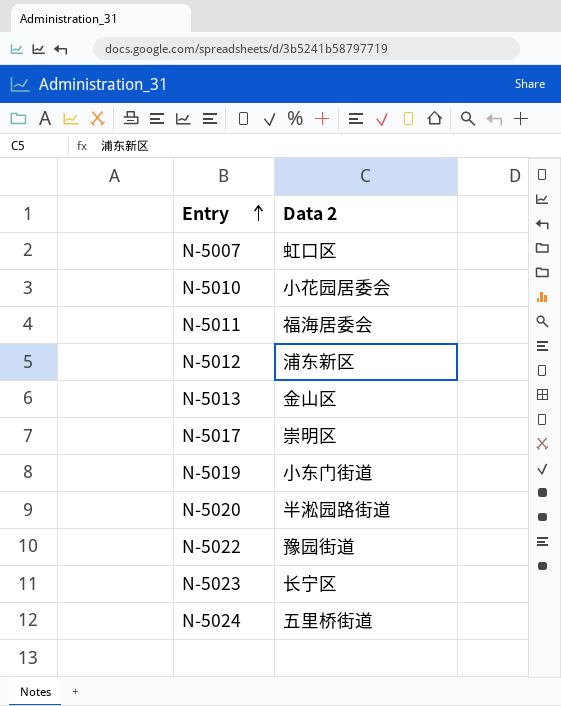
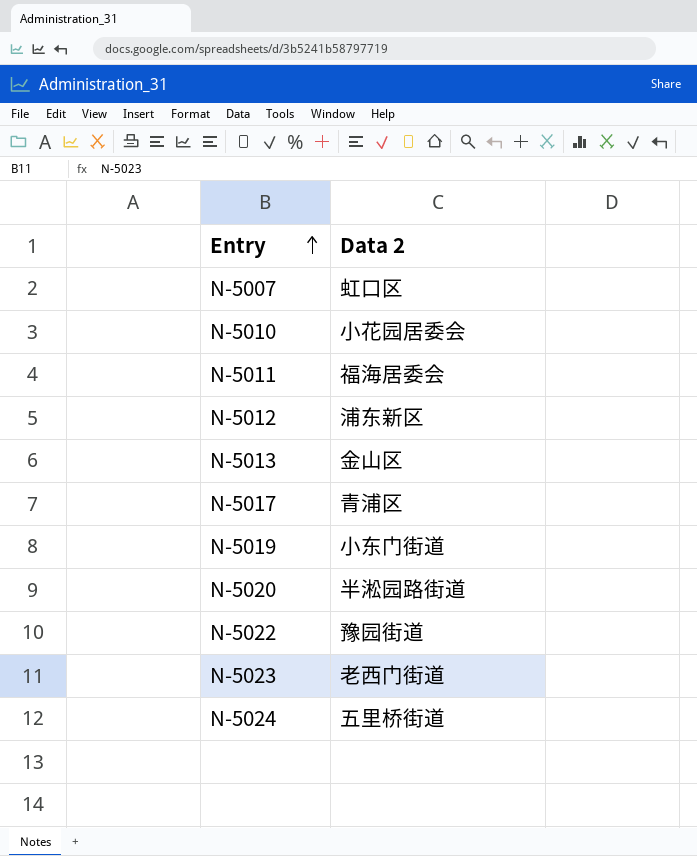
N-5017 | Data 2: 崇明区 -> 青浦区
N-5023 | Data 2: 长宁区 -> 老西门街道

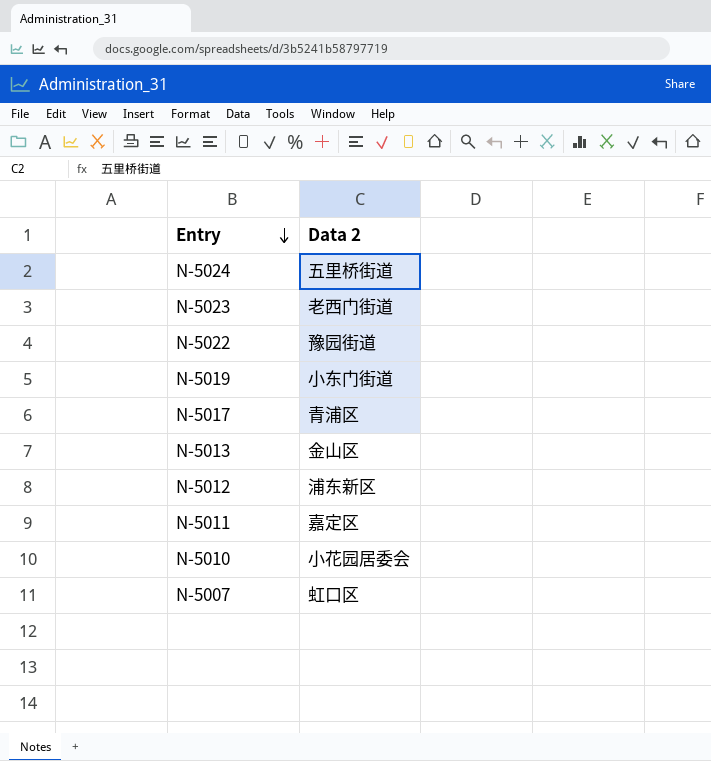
row order: Entry ascending -> Entry descending
row N-5020: 半淞园路街道 -> none
N-5011 | Data 2: 福海居委会 -> 嘉定区

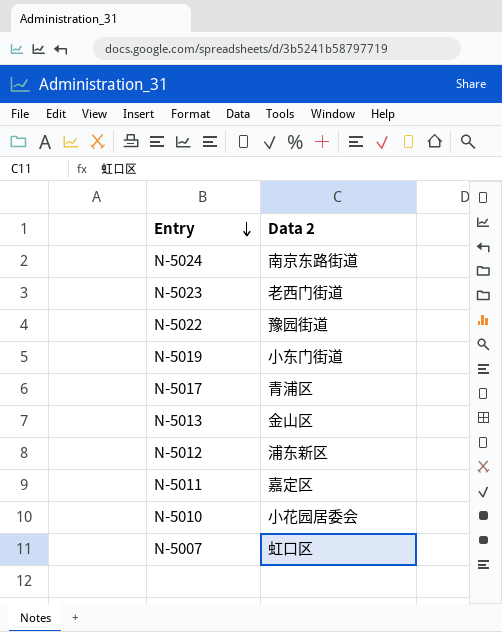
N-5024 | Data 2: 五里桥街道 -> 南京东路街道

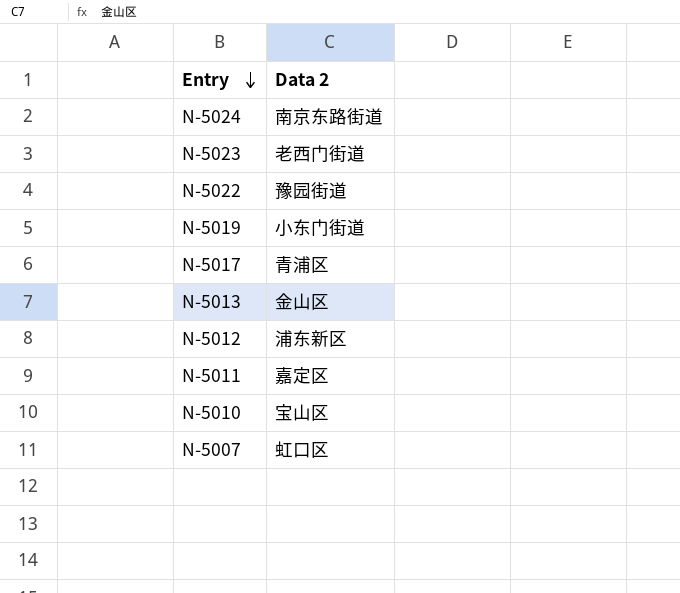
N-5010 | Data 2: 小花园居委会 -> 宝山区

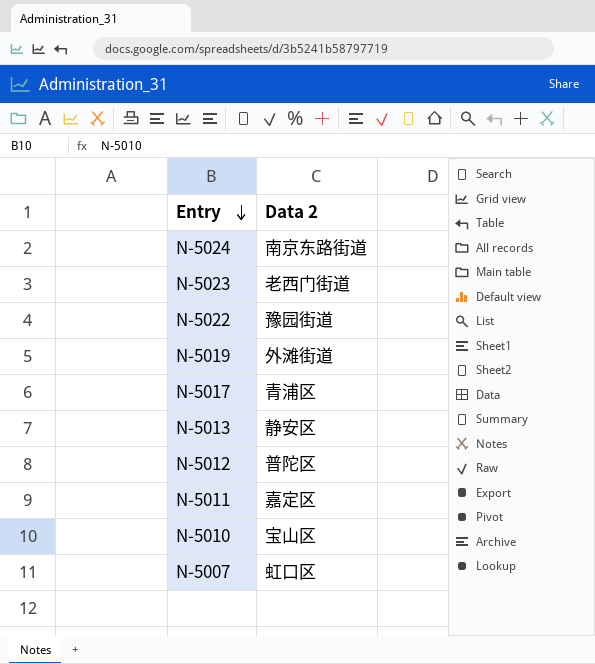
N-5019 | Data 2: 小东门街道 -> 外滩街道
N-5013 | Data 2: 金山区 -> 静安区
N-5012 | Data 2: 浦东新区 -> 普陀区

